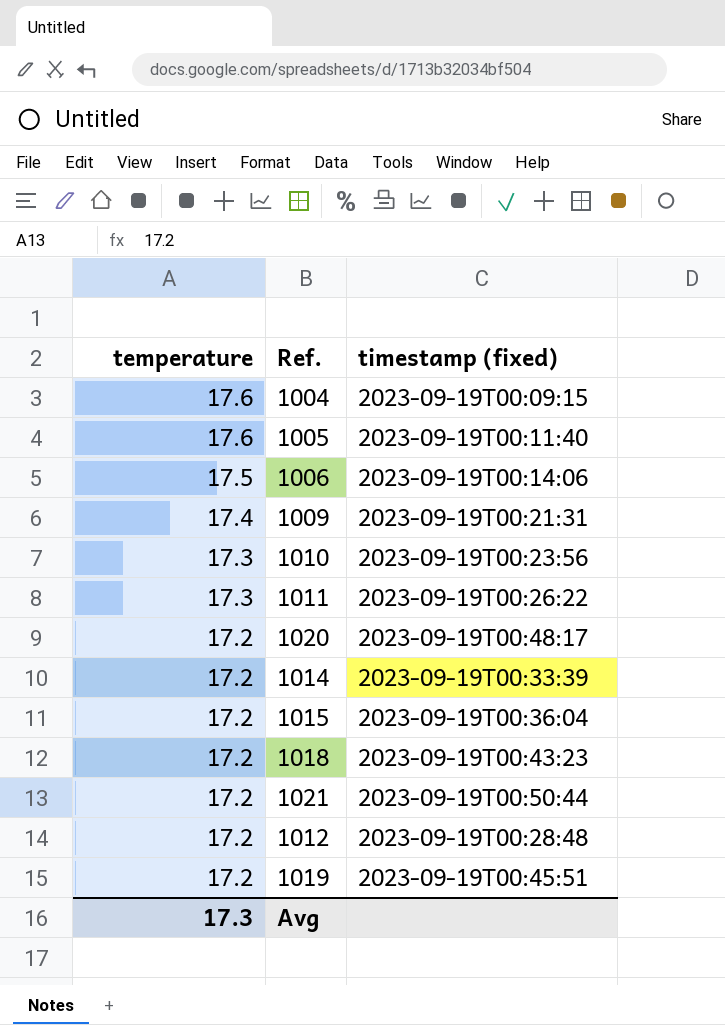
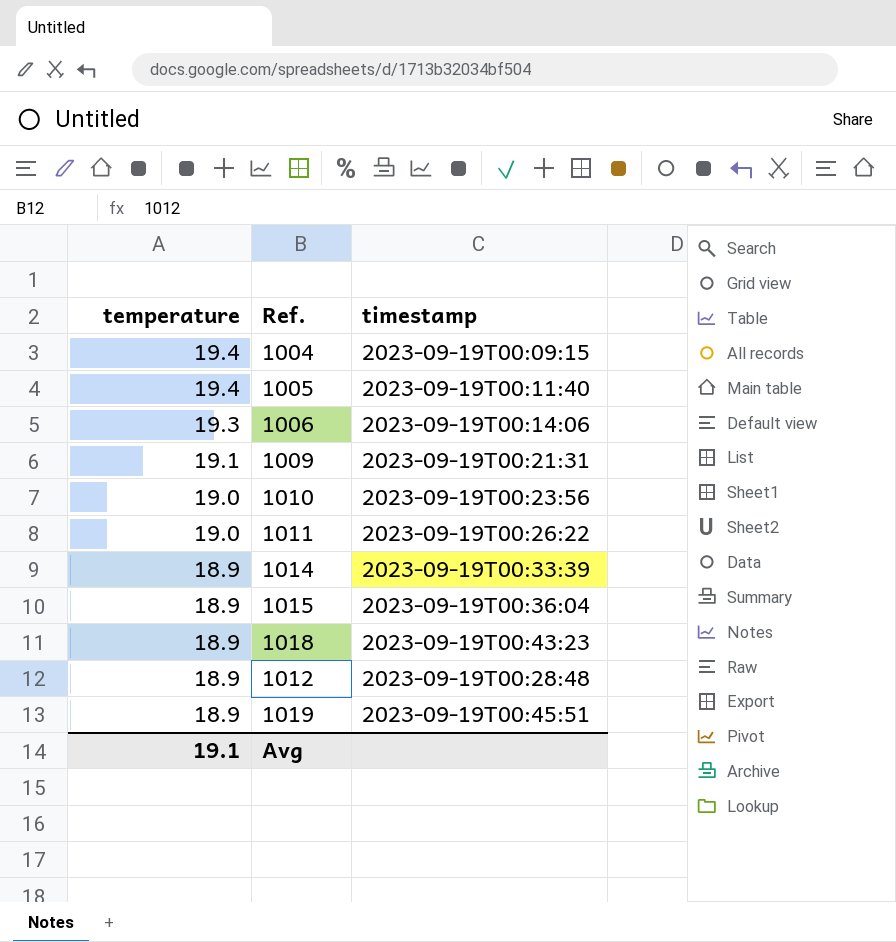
column name: timestamp (fixed) -> timestamp
row 1020: 17.2 | 2023-09-19T00:48:17 -> none
row 1021: 17.2 | 2023-09-19T00:50:44 -> none
1004 | temperature: 17.6 -> 19.4
1005 | temperature: 17.6 -> 19.4
1006 | temperature: 17.5 -> 19.3
1009 | temperature: 17.4 -> 19.1
1010 | temperature: 17.3 -> 19.0
1011 | temperature: 17.3 -> 19.0
1014 | temperature: 17.2 -> 18.9
1015 | temperature: 17.2 -> 18.9
1018 | temperature: 17.2 -> 18.9
1012 | temperature: 17.2 -> 18.9
1019 | temperature: 17.2 -> 18.9
Avg | temperature: 17.3 -> 19.1

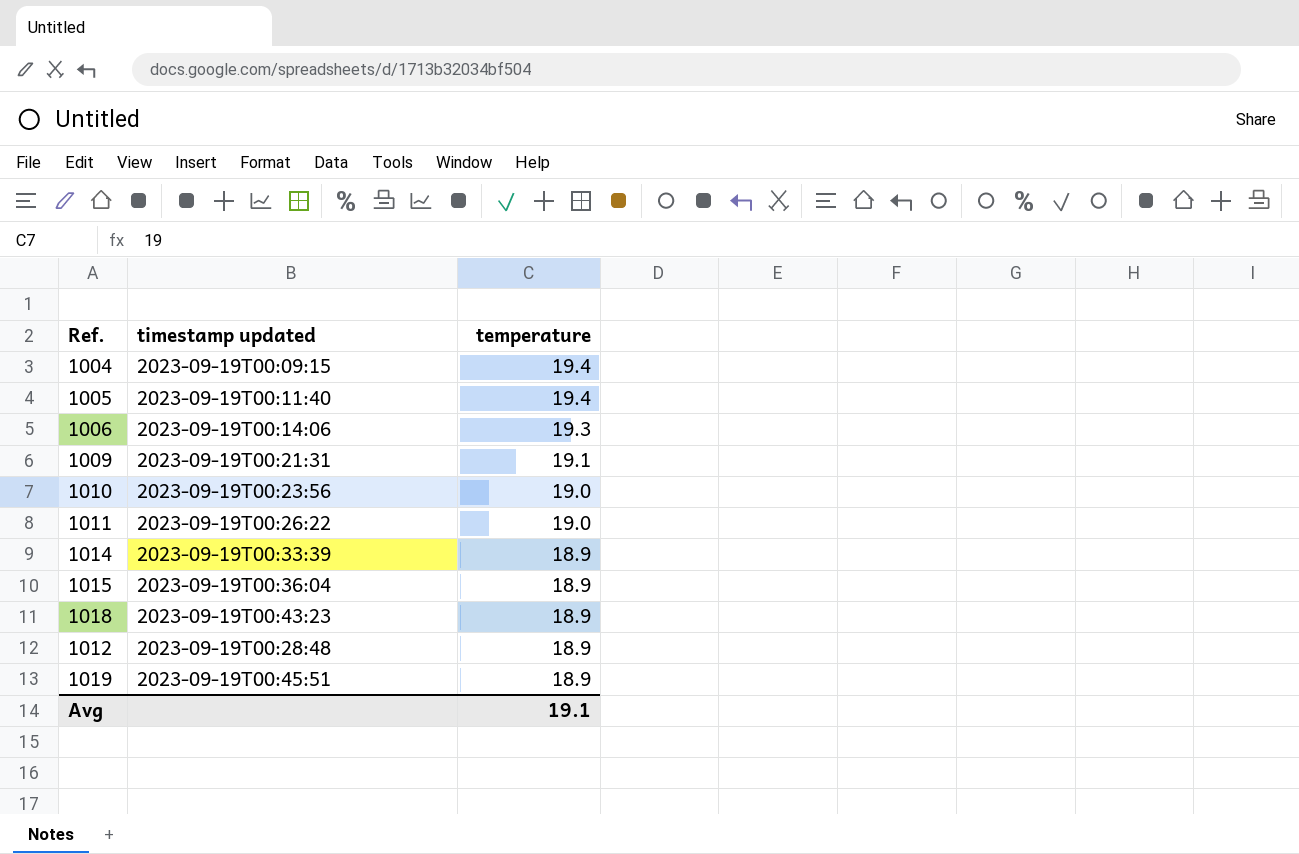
column name: timestamp -> timestamp updated
column temperature | position: 1 -> 3

